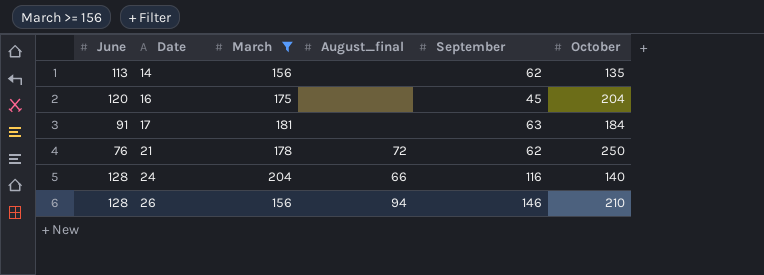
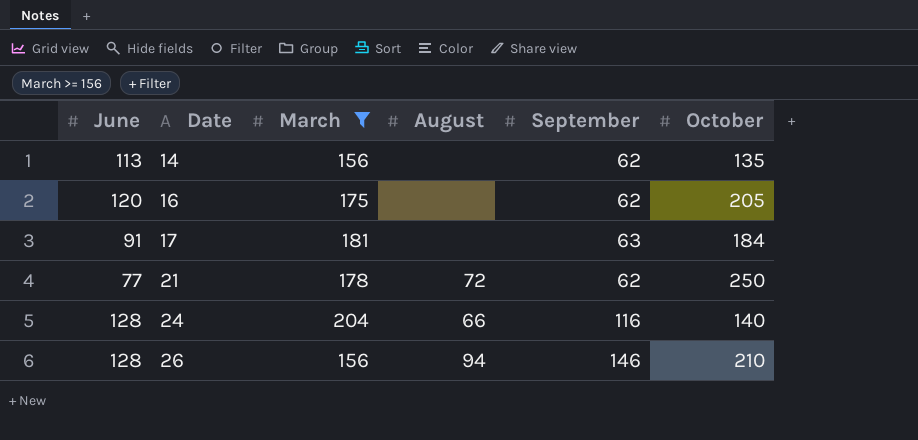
column name: August_final -> August
16 | September: 45 -> 62
16 | October: 204 -> 205
21 | June: 76 -> 77

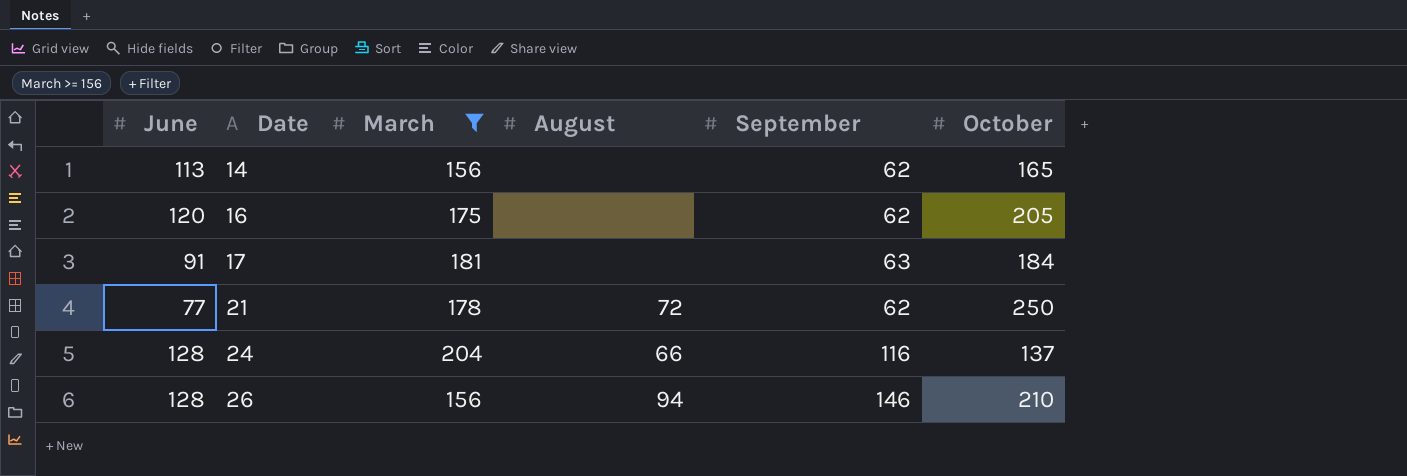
14 | October: 135 -> 165
24 | October: 140 -> 137

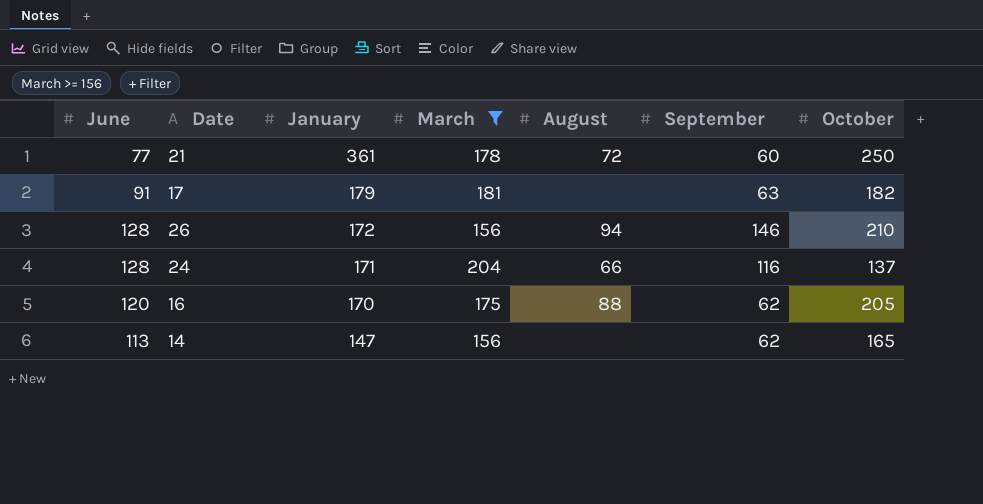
row order: Date ascending -> January descending
column January | position: none -> 3
21 | September: 62 -> 60
17 | October: 184 -> 182
16 | August: none -> 88

